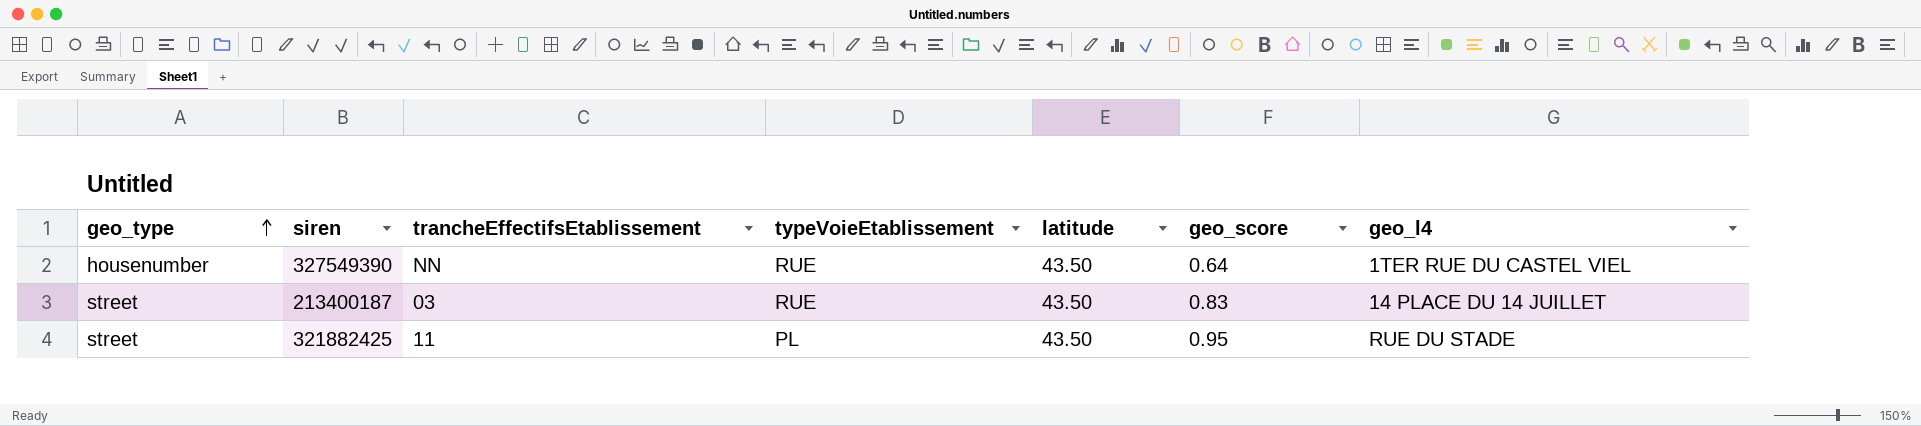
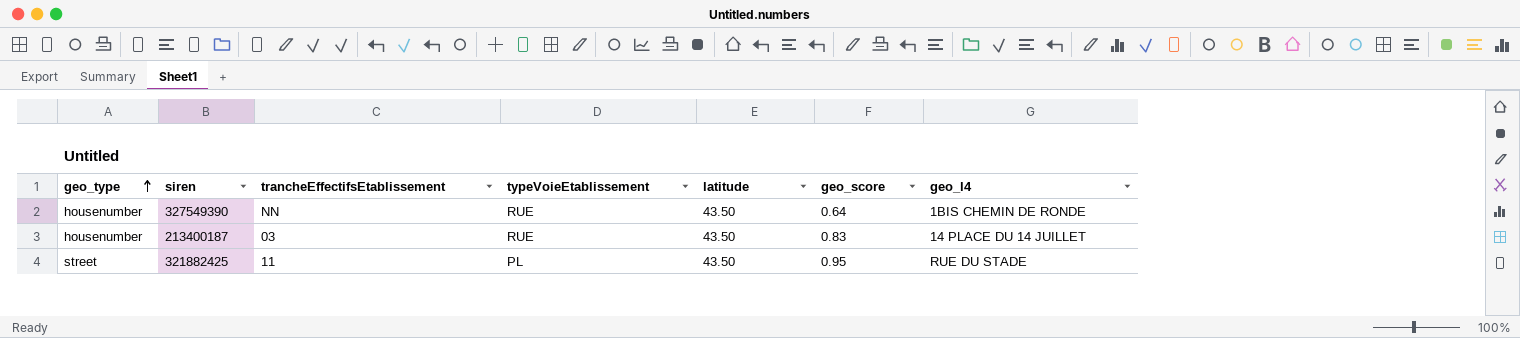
327549390 | geo_l4: 1TER RUE DU CASTEL VIEL -> 1BIS CHEMIN DE RONDE
213400187 | geo_type: street -> housenumber

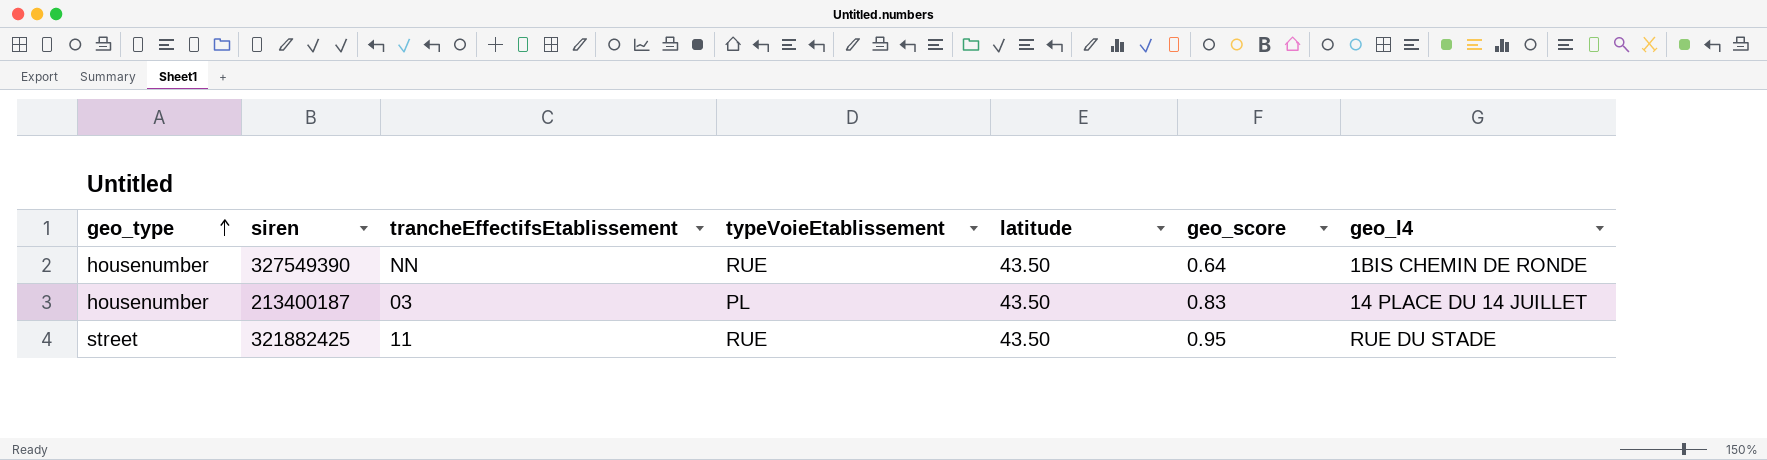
213400187 | typeVoieEtablissement: RUE -> PL
321882425 | typeVoieEtablissement: PL -> RUE

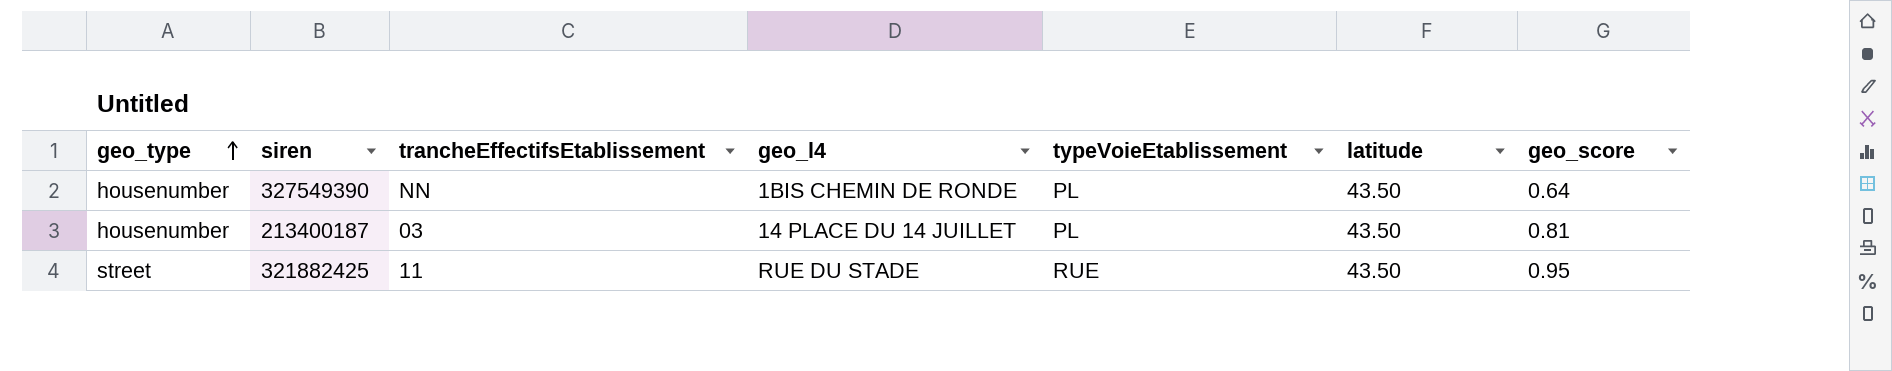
column geo_l4 | position: 7 -> 4
327549390 | typeVoieEtablissement: RUE -> PL
213400187 | geo_score: 0.83 -> 0.81

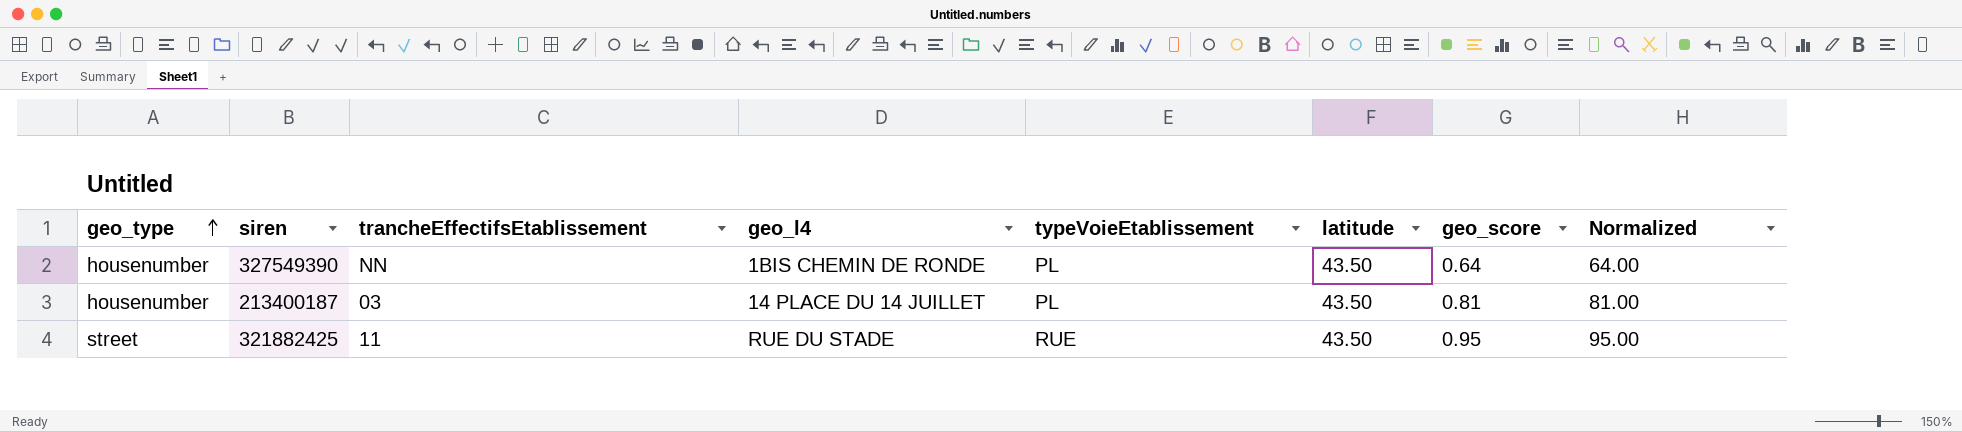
column Normalized | formula: none -> [geo_score] * 100

